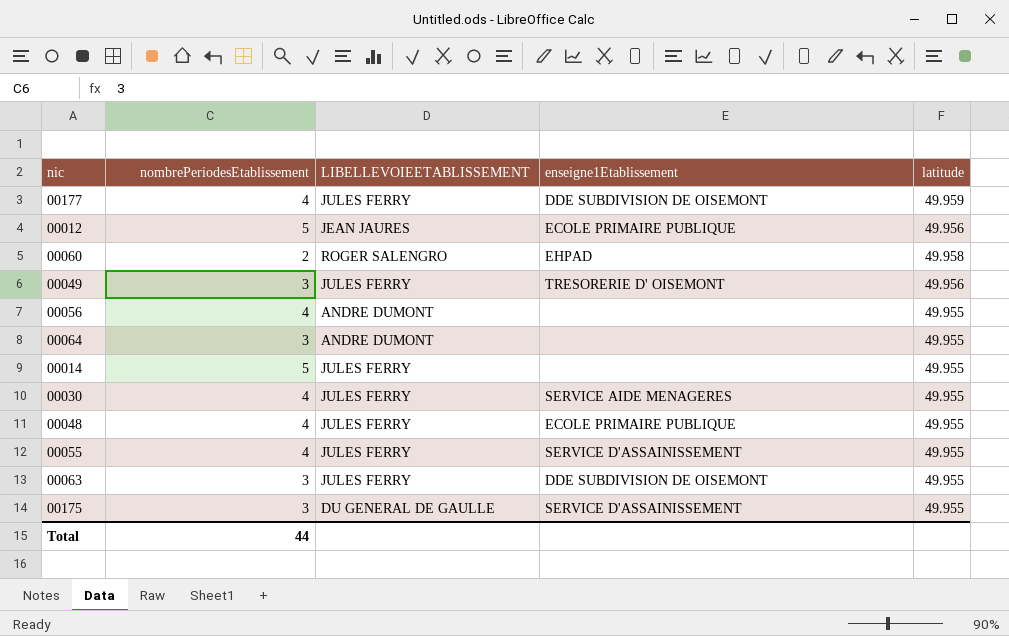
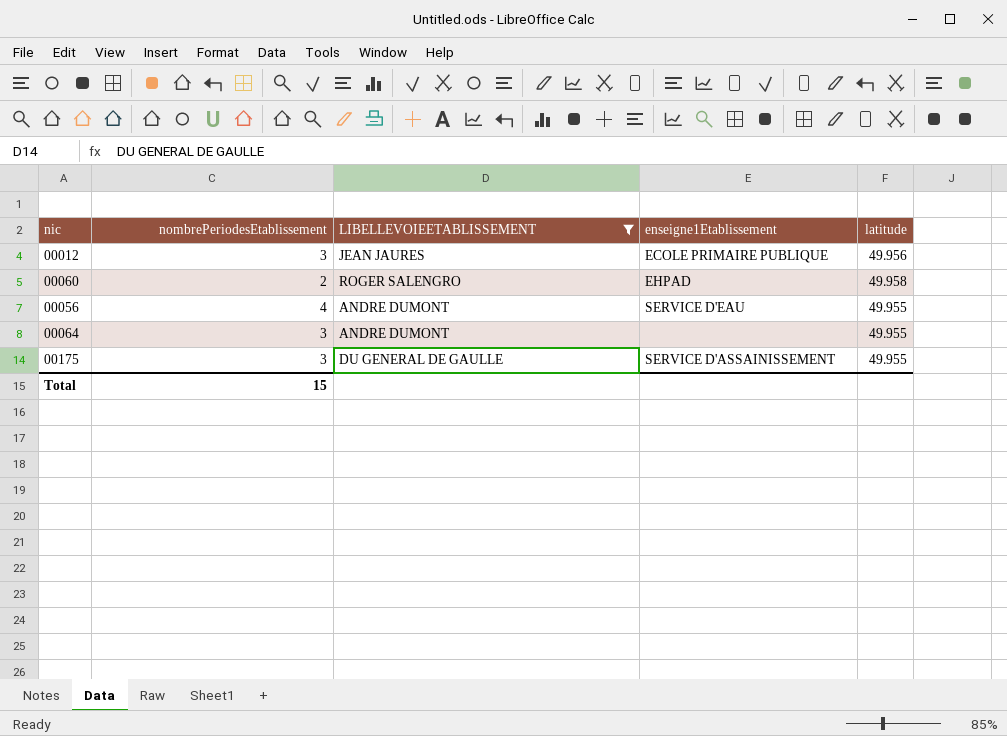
filter: none -> LIBELLEVOIEETABLISSEMENT != JULES FERRY
00012 | nombrePeriodesEtablissement: 5 -> 3
00056 | enseigne1Etablissement: none -> SERVICE D'EAU
Total | nombrePeriodesEtablissement: 44 -> 15

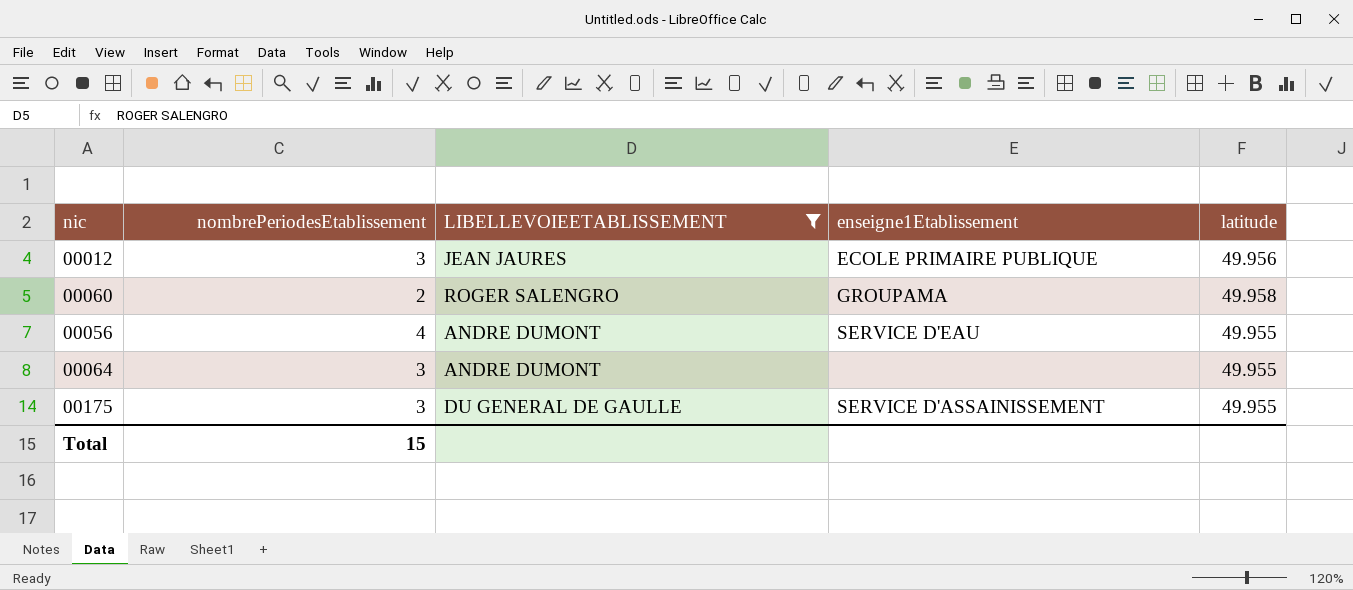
00060 | enseigne1Etablissement: EHPAD -> GROUPAMA

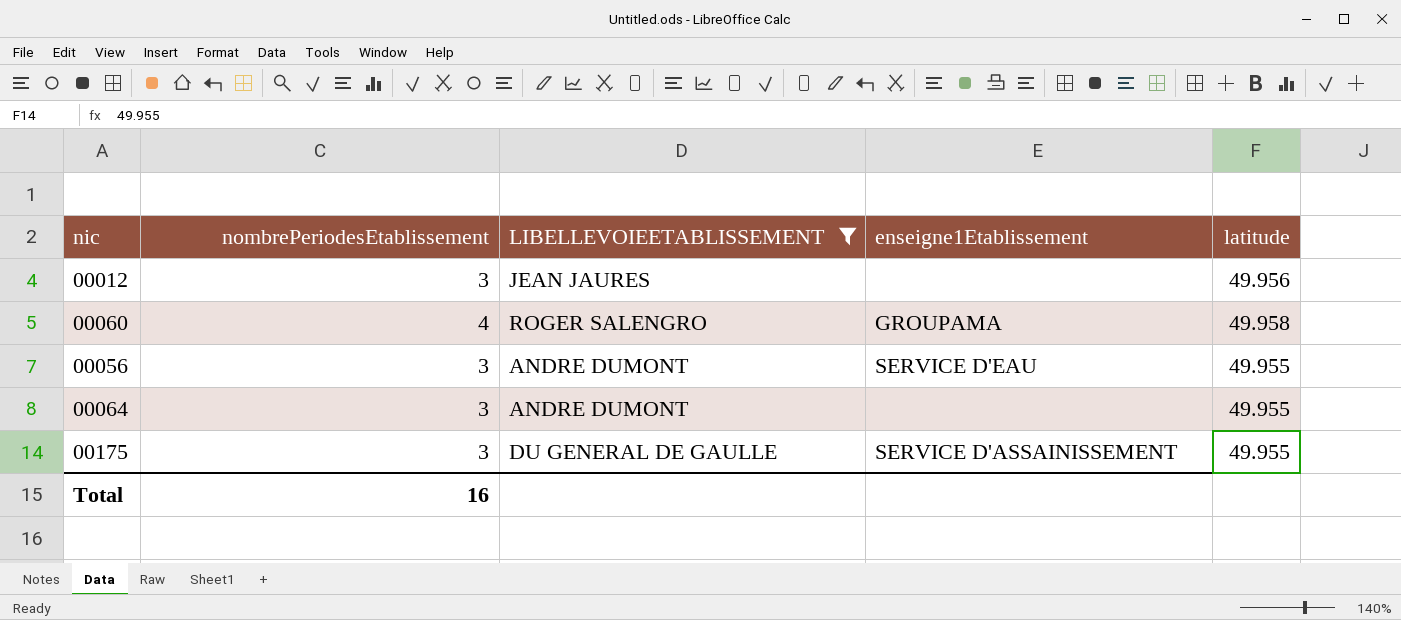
00012 | enseigne1Etablissement: ECOLE PRIMAIRE PUBLIQUE -> none
00060 | nombrePeriodesEtablissement: 2 -> 4
00056 | nombrePeriodesEtablissement: 4 -> 3
Total | nombrePeriodesEtablissement: 15 -> 16

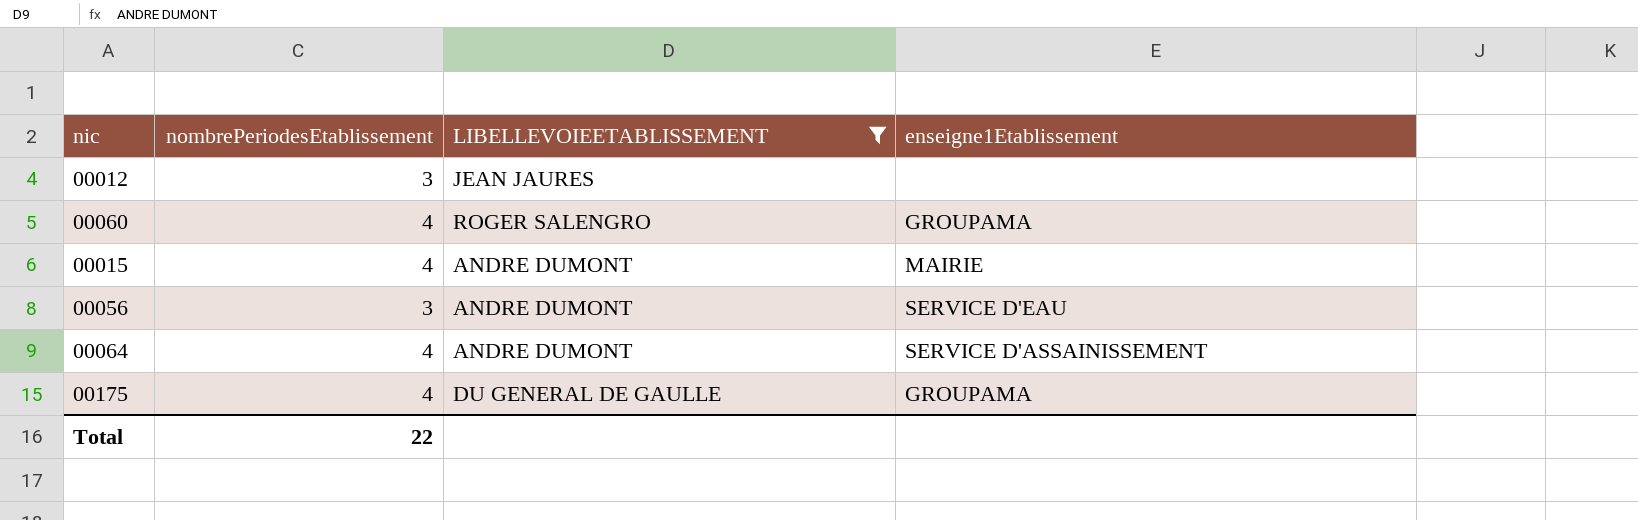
column latitude | position: 5 -> none
row 00015: none -> 4 | ANDRE DUMONT | MAIRIE
00064 | nombrePeriodesEtablissement: 3 -> 4
00064 | enseigne1Etablissement: none -> SERVICE D'ASSAINISSEMENT
00175 | nombrePeriodesEtablissement: 3 -> 4
00175 | enseigne1Etablissement: SERVICE D'ASSAINISSEMENT -> GROUPAMA
Total | nombrePeriodesEtablissement: 16 -> 22

